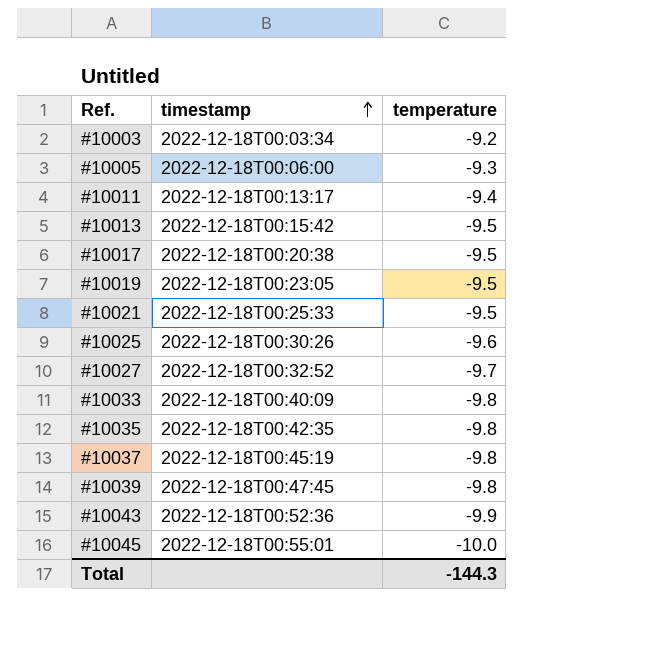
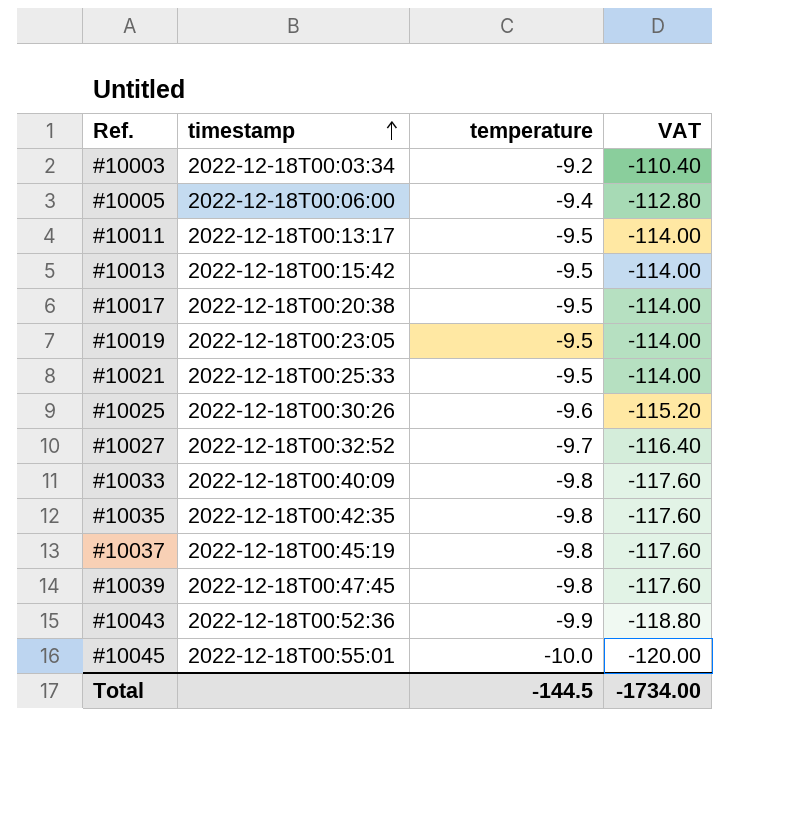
column VAT | formula: none -> [temperature] * 12
#10005 | temperature: -9.3 -> -9.4
#10011 | temperature: -9.4 -> -9.5
Total | temperature: -144.3 -> -144.5

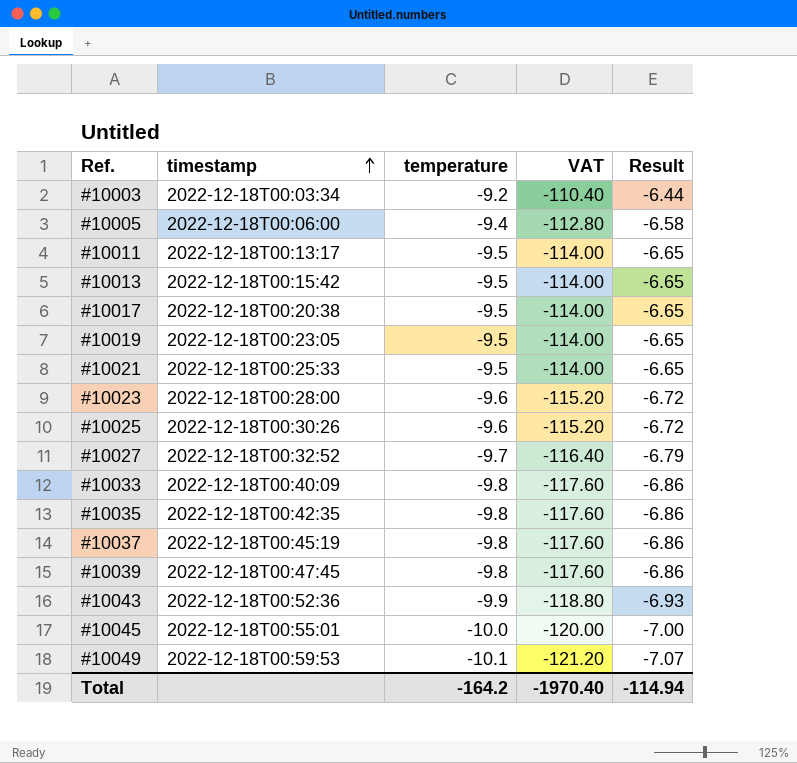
column Result | formula: none -> [temperature] * 0.7
row #10023: none -> 2022-12-18T00:28:00 | -9.6 | -115.20 | -6.72
row #10049: none -> 2022-12-18T00:59:53 | -10.1 | -121.20 | -7.07
Total | temperature: -144.5 -> -164.2
Total | VAT: -1734.00 -> -1970.40

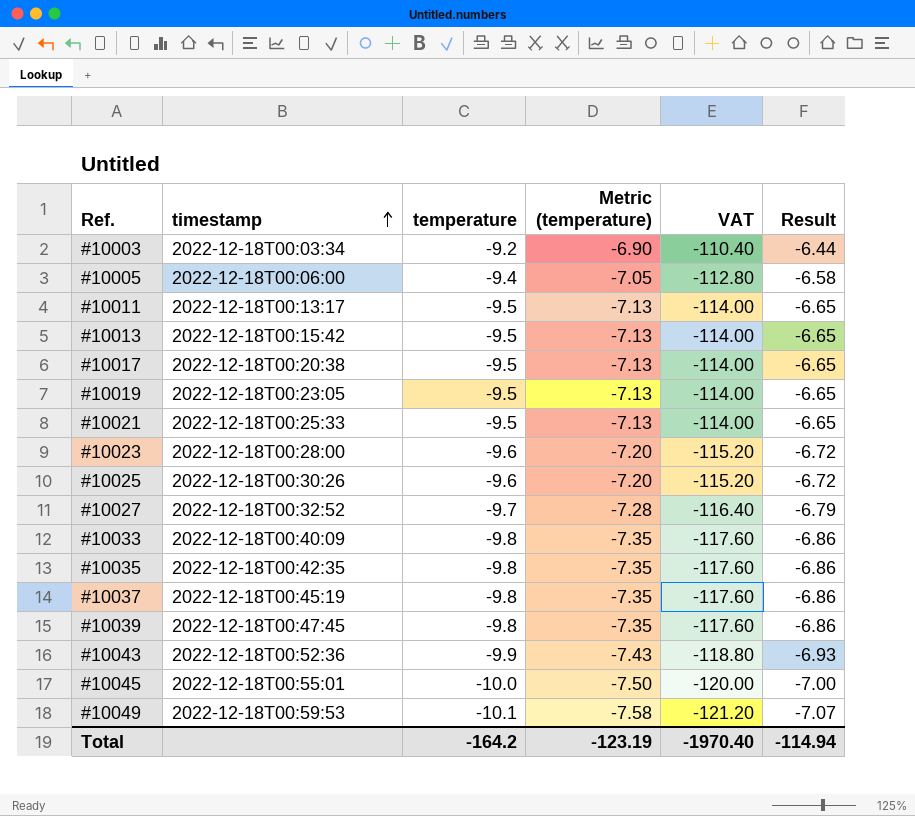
column Metric (temperature) | formula: none -> [temperature] * 0.75

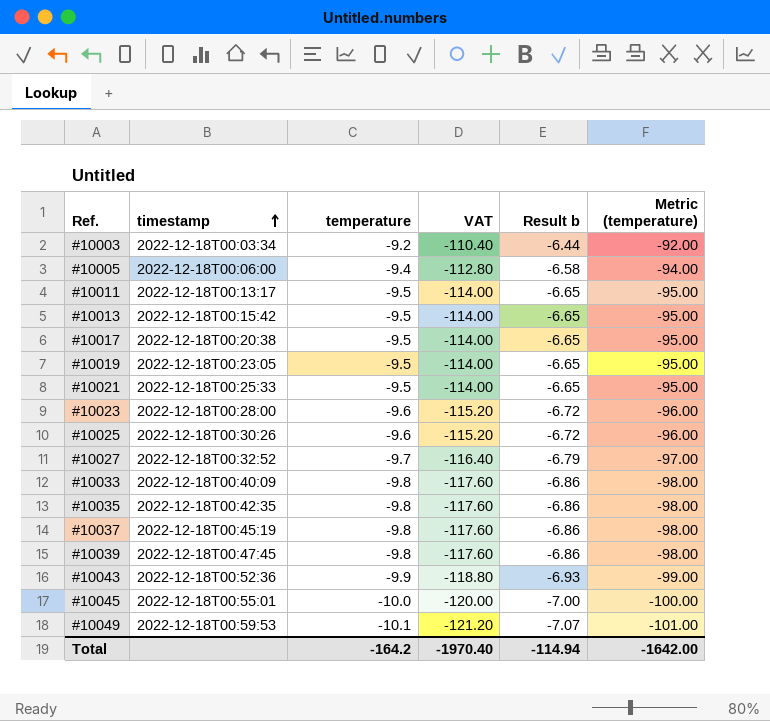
column name: Result -> Result b
column Metric (temperature) | formula: [temperature] * 0.75 -> [temperature] * 10
column Metric (temperature) | position: 4 -> 6
Total | Metric (temperature): -123.19 -> -1642.00

